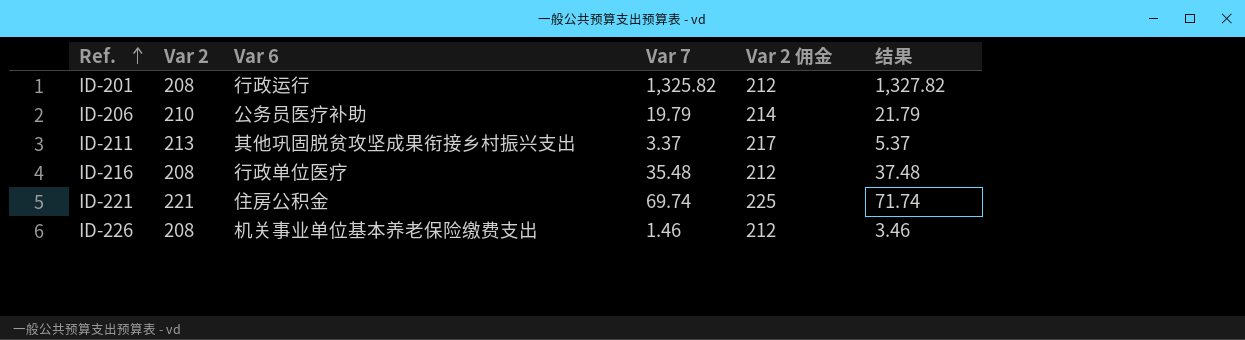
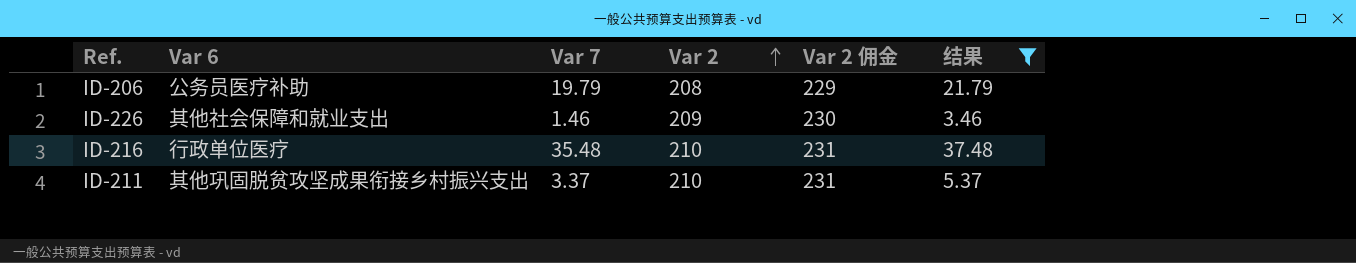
filter: none -> 结果 <= 37.48
row order: Ref. ascending -> Var 2 ascending
column Var 2 | position: 2 -> 4
column Var 2 佣金 | formula: [Var 2] * 1.02 -> [Var 2] * 1.1
ID-206 | Var 2: 210 -> 208
ID-226 | Var 6: 机关事业单位基本养老保险缴费支出 -> 其他社会保障和就业支出
ID-226 | Var 2: 208 -> 209
ID-216 | Var 2: 208 -> 210
ID-211 | Var 2: 213 -> 210

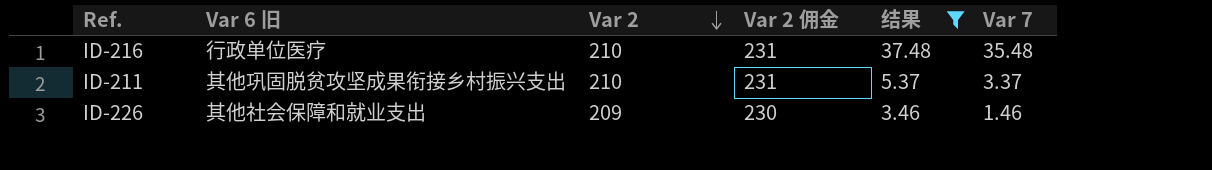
row order: Var 2 ascending -> Var 2 descending
column name: Var 6 -> Var 6 旧
column Var 7 | position: 3 -> 6
row ID-206: 公务员医疗补助 | 19.79 | 208 | 229 | 21.79 -> none

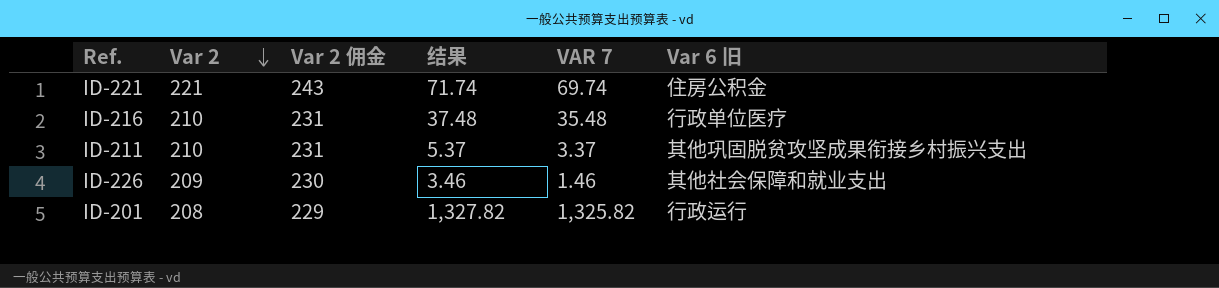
filter: 结果 <= 37.48 -> none
column name: Var 7 -> VAR 7
column Var 6 旧 | position: 2 -> 6

